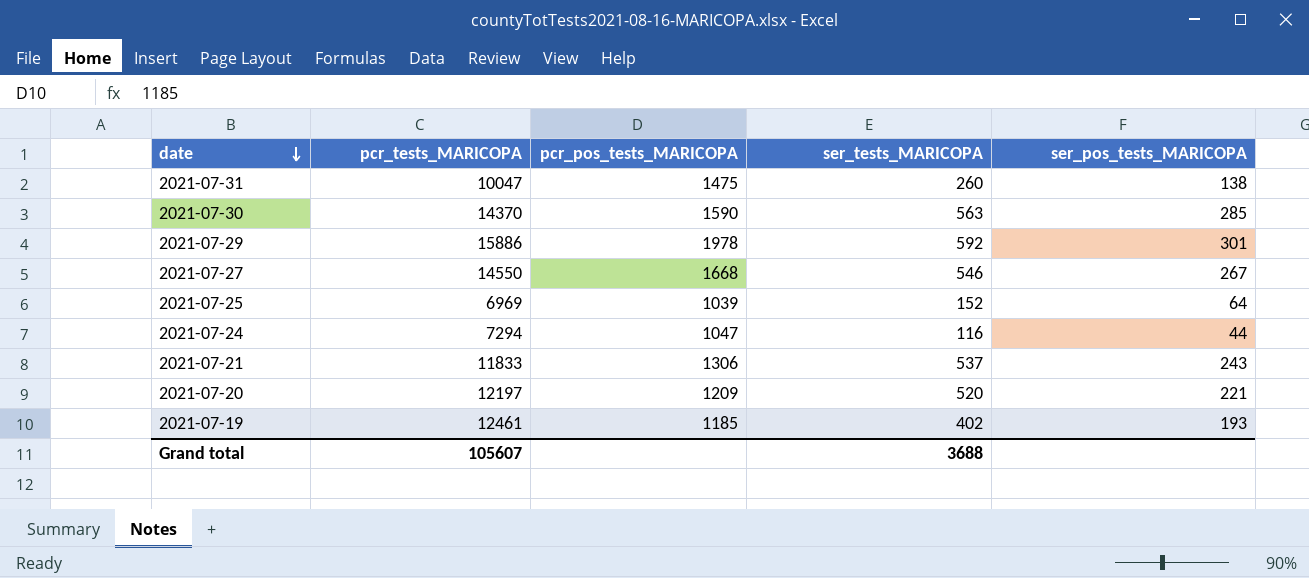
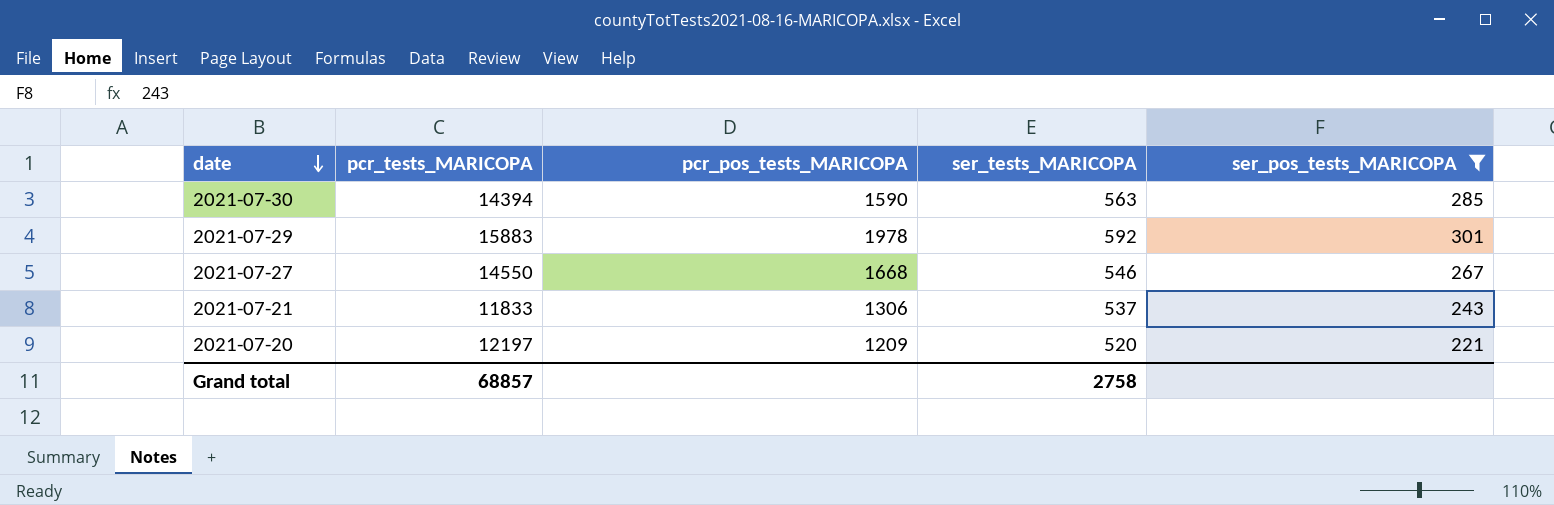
filter: none -> ser_pos_tests_MARICOPA >= 221
2021-07-30 | pcr_tests_MARICOPA: 14370 -> 14394
2021-07-29 | pcr_tests_MARICOPA: 15886 -> 15883
Grand total | pcr_tests_MARICOPA: 105607 -> 68857
Grand total | ser_tests_MARICOPA: 3688 -> 2758

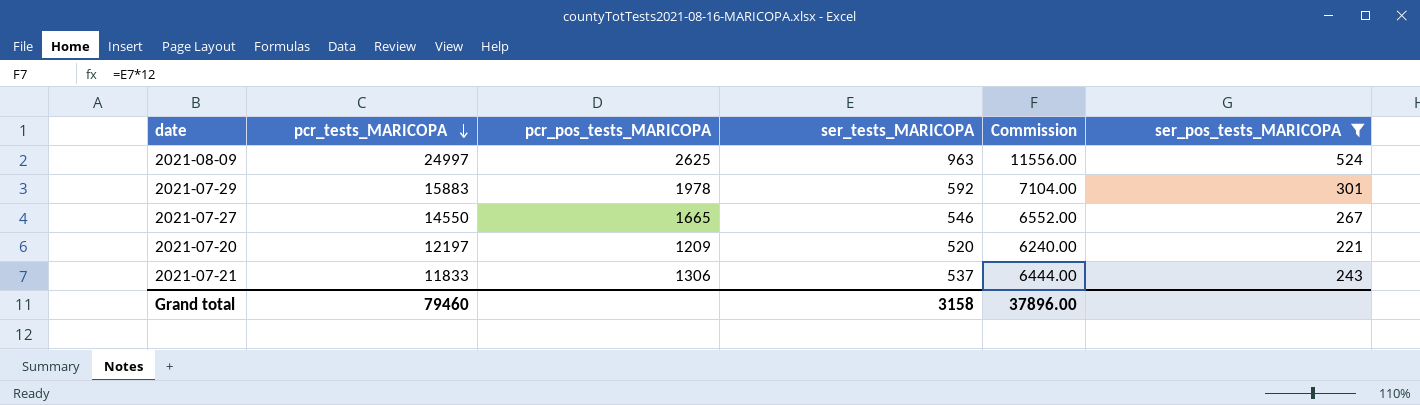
row order: date descending -> pcr_tests_MARICOPA descending
column Commission | formula: none -> [ser_tests_MARICOPA] * 12
row 2021-07-30: 14394 | 1590 | 563 | 285 -> none
row 2021-08-09: none -> 24997 | 2625 | 963 | 11556.00 | 524
2021-07-27 | pcr_pos_tests_MARICOPA: 1668 -> 1665
Grand total | pcr_tests_MARICOPA: 68857 -> 79460
Grand total | ser_tests_MARICOPA: 2758 -> 3158

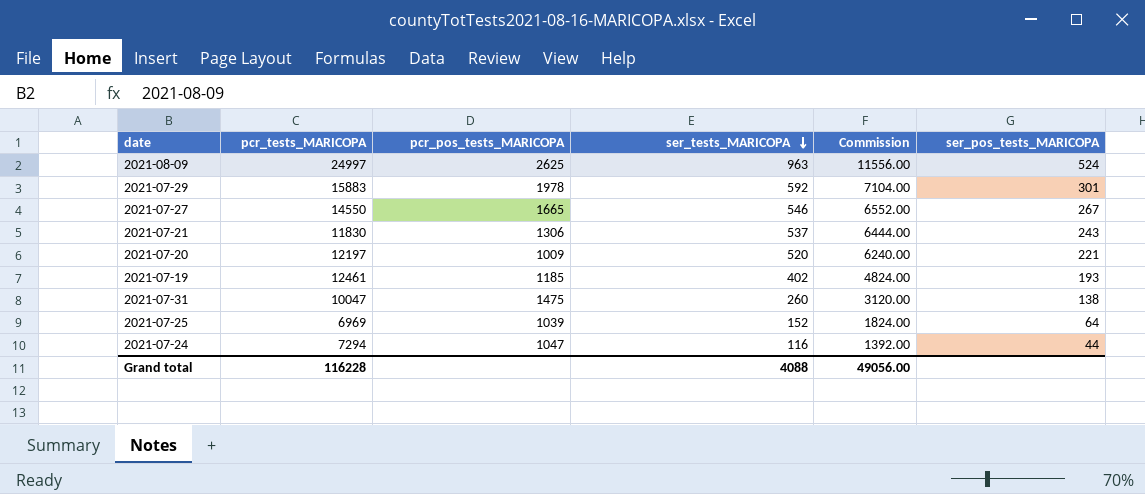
filter: ser_pos_tests_MARICOPA >= 221 -> none
row order: pcr_tests_MARICOPA descending -> ser_tests_MARICOPA descending
2021-07-21 | pcr_tests_MARICOPA: 11833 -> 11830
2021-07-20 | pcr_pos_tests_MARICOPA: 1209 -> 1009
Grand total | pcr_tests_MARICOPA: 79460 -> 116228
Grand total | ser_tests_MARICOPA: 3158 -> 4088
Grand total | Commission: 37896.00 -> 49056.00

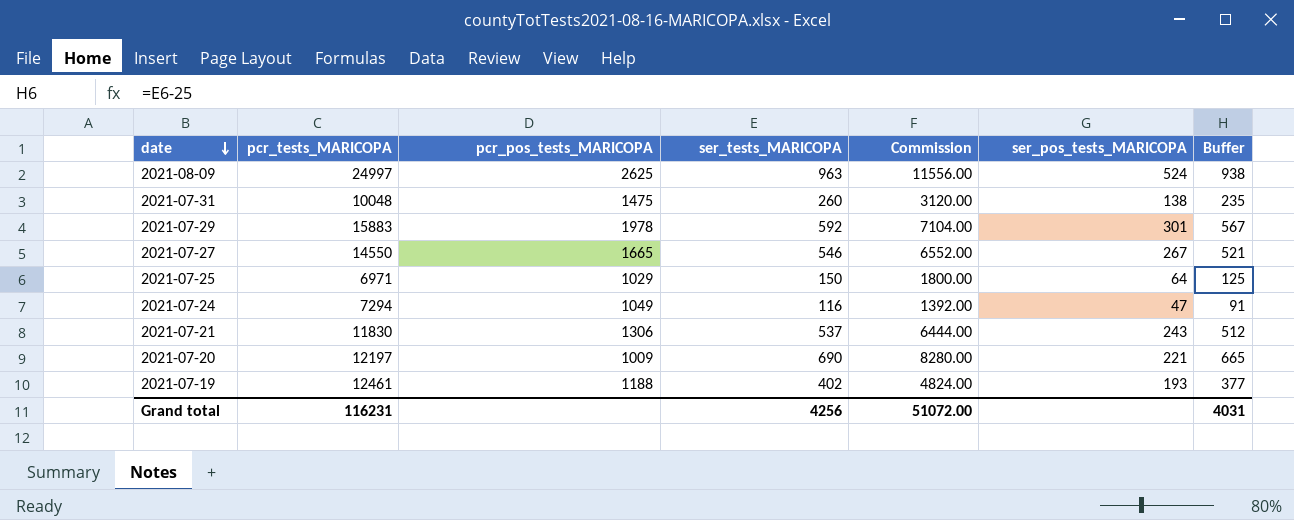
row order: ser_tests_MARICOPA descending -> date descending
column Buffer | formula: none -> [ser_tests_MARICOPA] - 25
2021-07-31 | pcr_tests_MARICOPA: 10047 -> 10048
2021-07-25 | pcr_tests_MARICOPA: 6969 -> 6971
2021-07-25 | pcr_pos_tests_MARICOPA: 1039 -> 1029
2021-07-25 | ser_tests_MARICOPA: 152 -> 150
2021-07-25 | Commission: 1824.00 -> 1800.00
2021-07-24 | pcr_pos_tests_MARICOPA: 1047 -> 1049
2021-07-24 | ser_pos_tests_MARICOPA: 44 -> 47
2021-07-20 | ser_tests_MARICOPA: 520 -> 690
2021-07-20 | Commission: 6240.00 -> 8280.00
2021-07-19 | pcr_pos_tests_MARICOPA: 1185 -> 1188
Grand total | pcr_tests_MARICOPA: 116228 -> 116231
Grand total | ser_tests_MARICOPA: 4088 -> 4256
Grand total | Commission: 49056.00 -> 51072.00

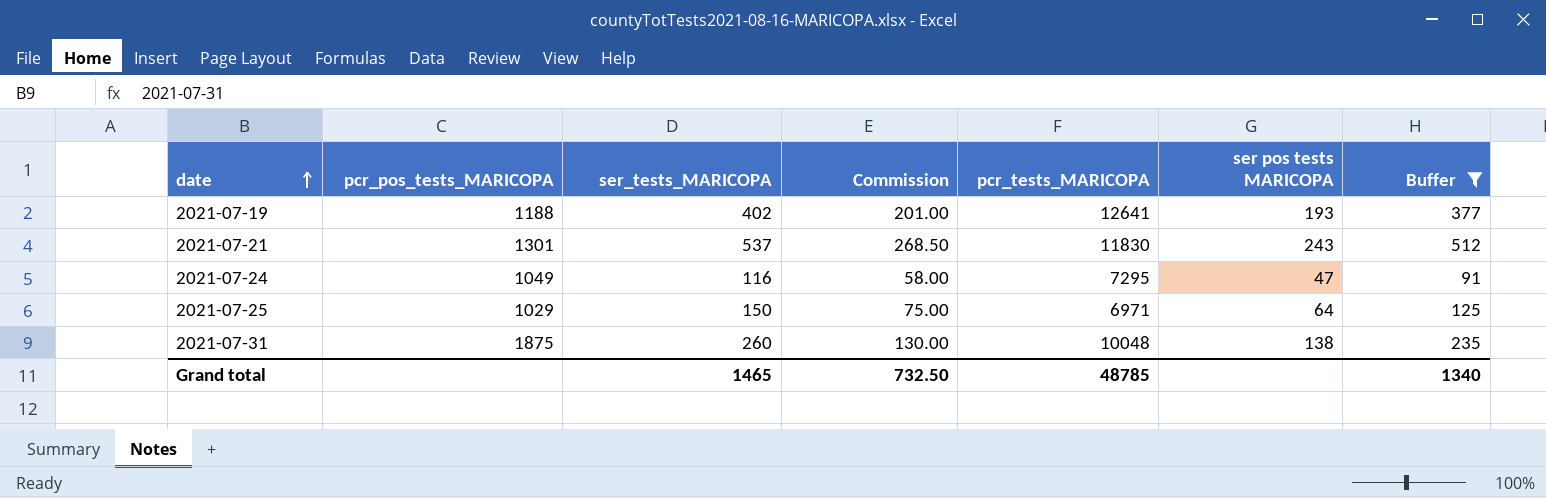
filter: none -> Buffer <= 512
row order: date descending -> date ascending
column Commission | formula: [ser_tests_MARICOPA] * 12 -> [ser_tests_MARICOPA] * 0.5
column pcr_tests_MARICOPA | position: 2 -> 5
column name: ser_pos_tests_MARICOPA -> ser pos tests MARICOPA
2021-07-19 | pcr_tests_MARICOPA: 12461 -> 12641
2021-07-21 | pcr_pos_tests_MARICOPA: 1306 -> 1301
2021-07-24 | pcr_tests_MARICOPA: 7294 -> 7295
2021-07-31 | pcr_pos_tests_MARICOPA: 1475 -> 1875
Grand total | ser_tests_MARICOPA: 4256 -> 1465
Grand total | Commission: 51072.00 -> 732.50
Grand total | pcr_tests_MARICOPA: 116231 -> 48785
Grand total | Buffer: 4031 -> 1340

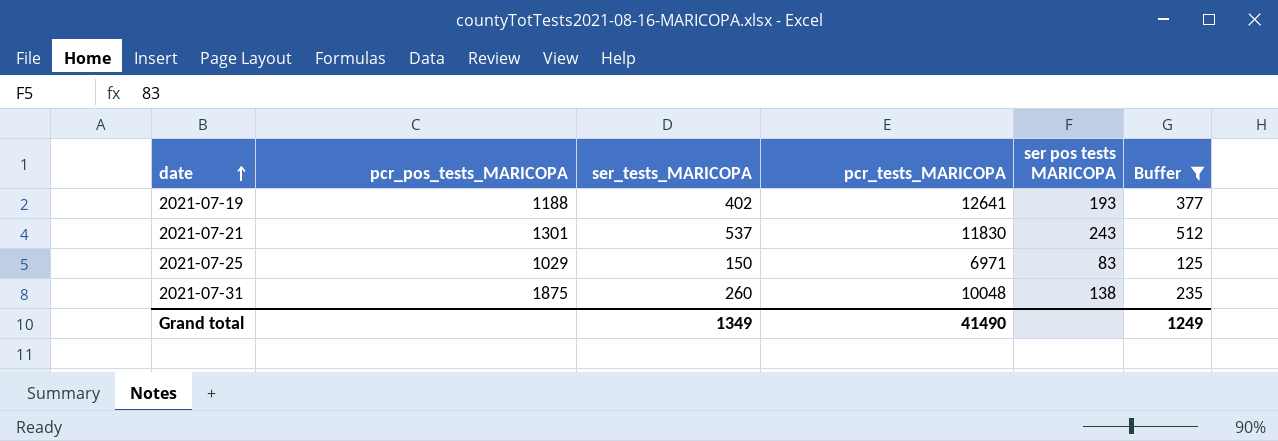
column Commission | formula: [ser_tests_MARICOPA] * 0.5 -> none
row 2021-07-24: 1049 | 116 | 58.00 | 7295 | 47 | 91 -> none
2021-07-25 | ser pos tests MARICOPA: 64 -> 83
Grand total | ser_tests_MARICOPA: 1465 -> 1349
Grand total | pcr_tests_MARICOPA: 48785 -> 41490
Grand total | Buffer: 1340 -> 1249

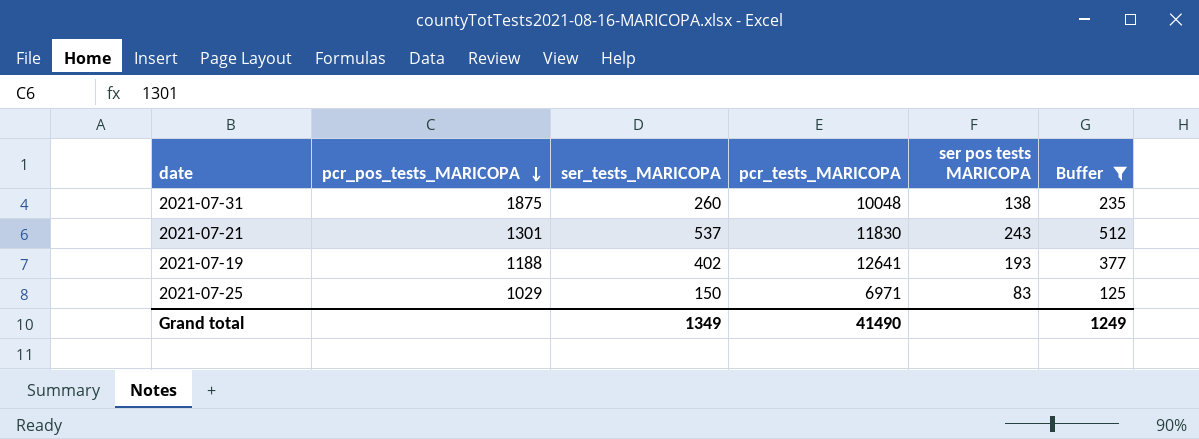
row order: date ascending -> pcr_pos_tests_MARICOPA descending

